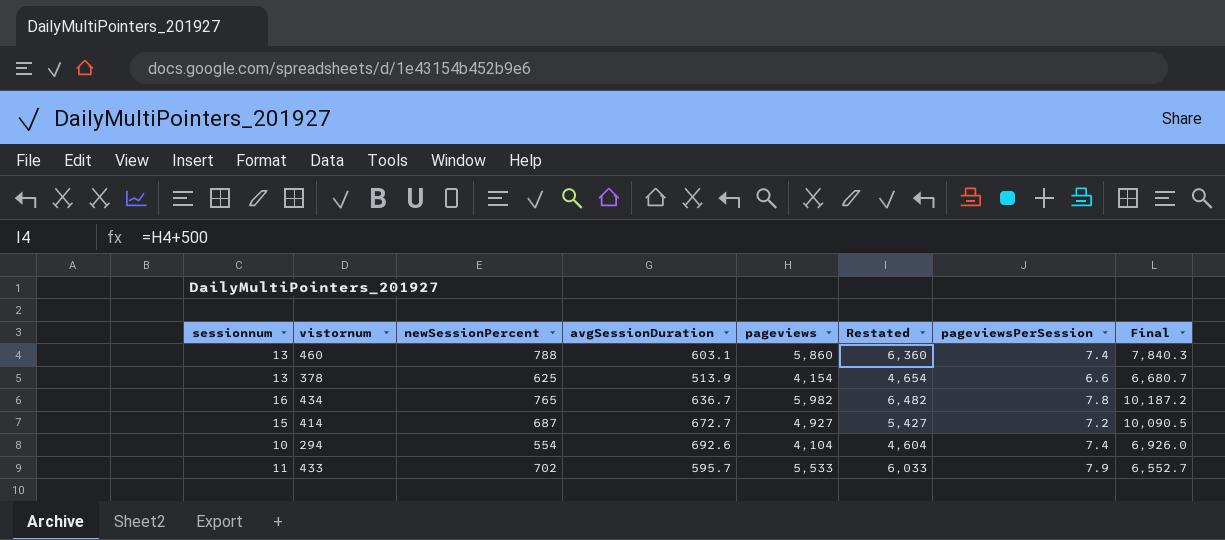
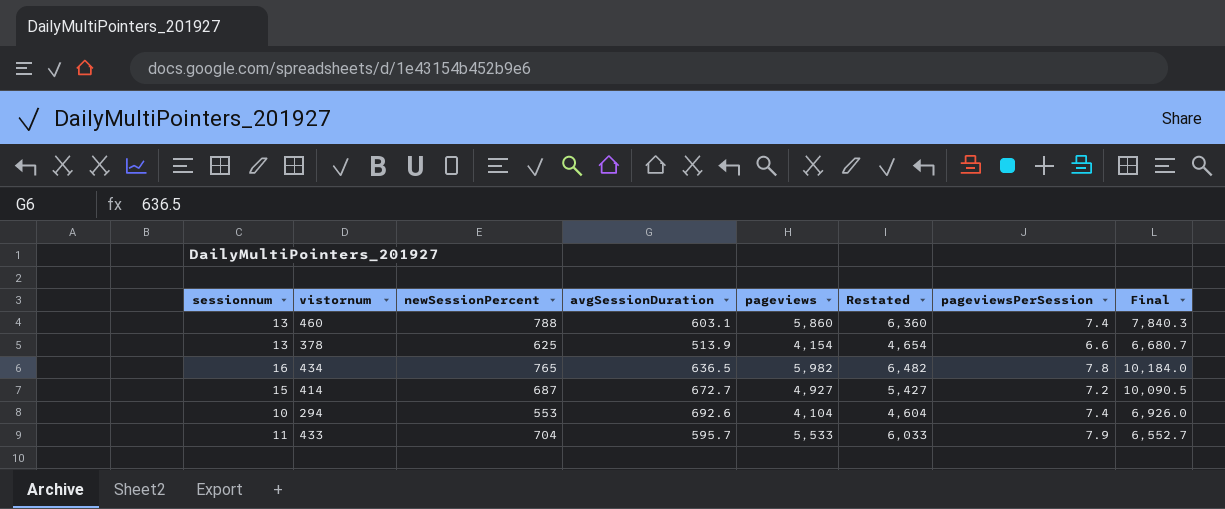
434 | avgSessionDuration: 636.7 -> 636.5
434 | Final: 10,187.2 -> 10,184.0
294 | newSessionPercent: 554 -> 553
433 | newSessionPercent: 702 -> 704

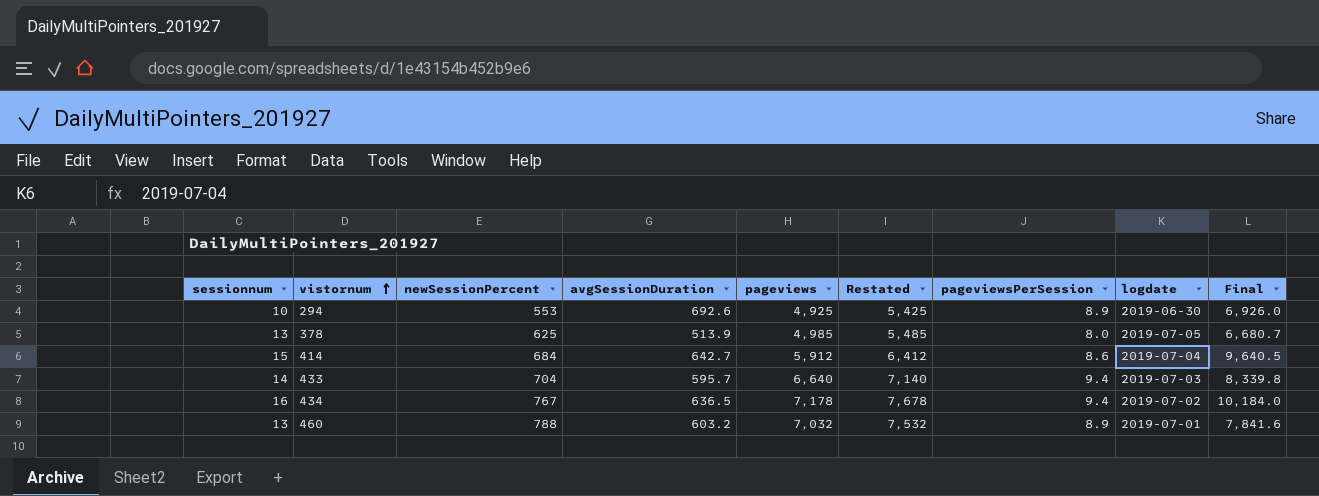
row order: none -> vistornum ascending
column logdate | position: none -> 8
294 | pageviews: 4,104 -> 4,925
294 | Restated: 4,604 -> 5,425
294 | pageviewsPerSession: 7.4 -> 8.9
378 | pageviews: 4,154 -> 4,985
378 | Restated: 4,654 -> 5,485
378 | pageviewsPerSession: 6.6 -> 8.0
414 | newSessionPercent: 687 -> 684
414 | avgSessionDuration: 672.7 -> 642.7
414 | pageviews: 4,927 -> 5,912
414 | Restated: 5,427 -> 6,412
414 | pageviewsPerSession: 7.2 -> 8.6
414 | Final: 10,090.5 -> 9,640.5
433 | sessionnum: 11 -> 14
433 | pageviews: 5,533 -> 6,640
433 | Restated: 6,033 -> 7,140
433 | pageviewsPerSession: 7.9 -> 9.4
433 | Final: 6,552.7 -> 8,339.8
434 | newSessionPercent: 765 -> 767
434 | pageviews: 5,982 -> 7,178
434 | Restated: 6,482 -> 7,678
434 | pageviewsPerSession: 7.8 -> 9.4
460 | avgSessionDuration: 603.1 -> 603.2
460 | pageviews: 5,860 -> 7,032
460 | Restated: 6,360 -> 7,532
460 | pageviewsPerSession: 7.4 -> 8.9
460 | Final: 7,840.3 -> 7,841.6

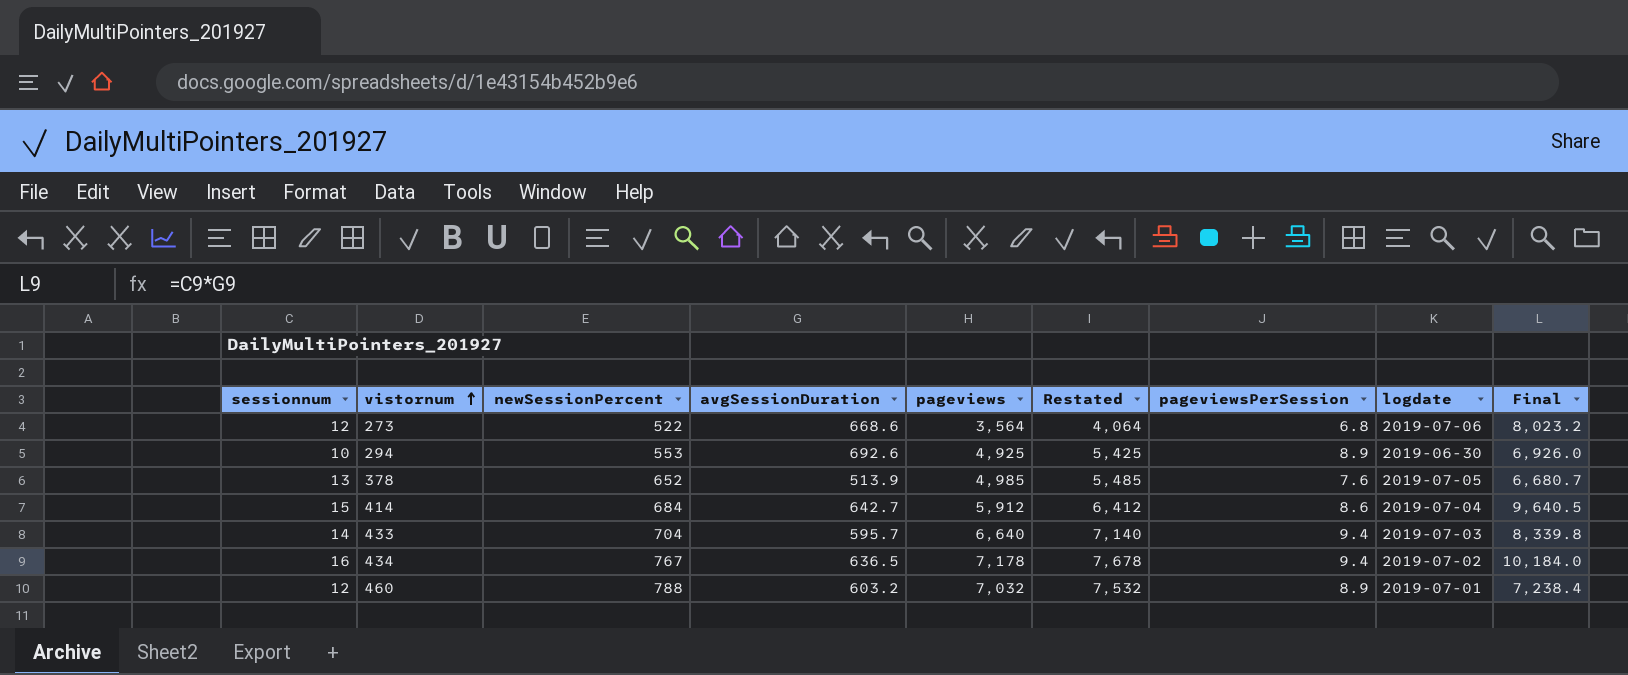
row 273: none -> 12 | 522 | 668.6 | 3,564 | 4,064 | 6.8 | 2019-07-06 | 8,023.2
378 | newSessionPercent: 625 -> 652
378 | pageviewsPerSession: 8.0 -> 7.6
460 | sessionnum: 13 -> 12
460 | Final: 7,841.6 -> 7,238.4

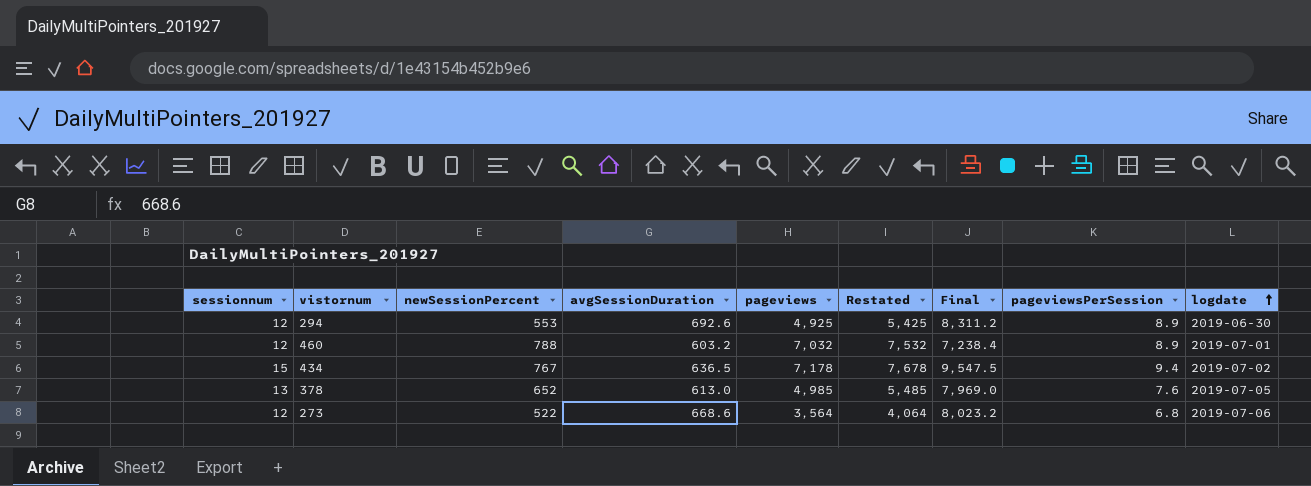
row order: vistornum ascending -> logdate ascending
column Final | position: 9 -> 7
row 414: 15 | 684 | 642.7 | 5,912 | 6,412 | 8.6 | 2019-07-04 | 9,640.5 -> none
row 433: 14 | 704 | 595.7 | 6,640 | 7,140 | 9.4 | 2019-07-03 | 8,339.8 -> none
294 | sessionnum: 10 -> 12
294 | Final: 6,926.0 -> 8,311.2
434 | sessionnum: 16 -> 15
434 | Final: 10,184.0 -> 9,547.5
378 | avgSessionDuration: 513.9 -> 613.0
378 | Final: 6,680.7 -> 7,969.0

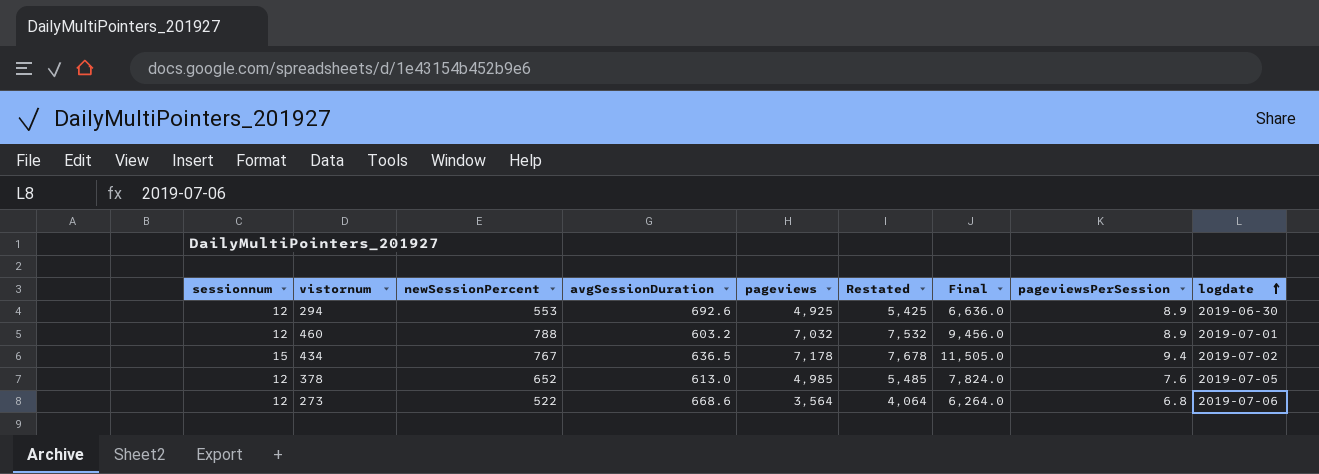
column Final | formula: [sessionnum] * [avgSessionDuration] -> [sessionnum] * [newSessionPercent]
378 | sessionnum: 13 -> 12

